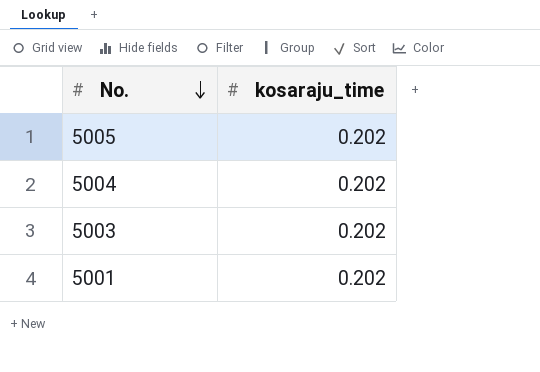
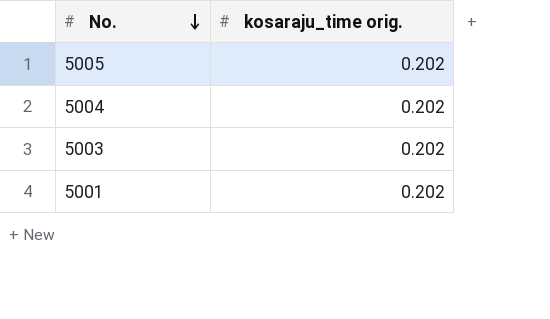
column name: kosaraju_time -> kosaraju_time orig.

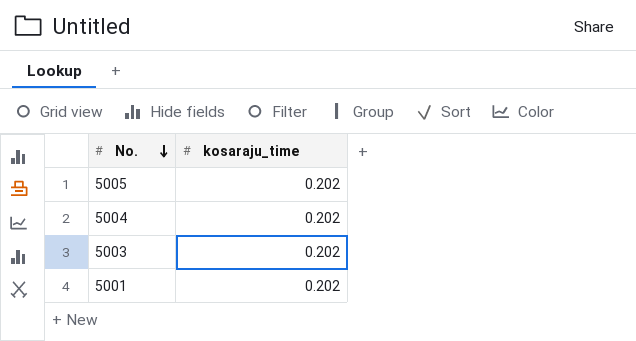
column name: kosaraju_time orig. -> kosaraju_time

